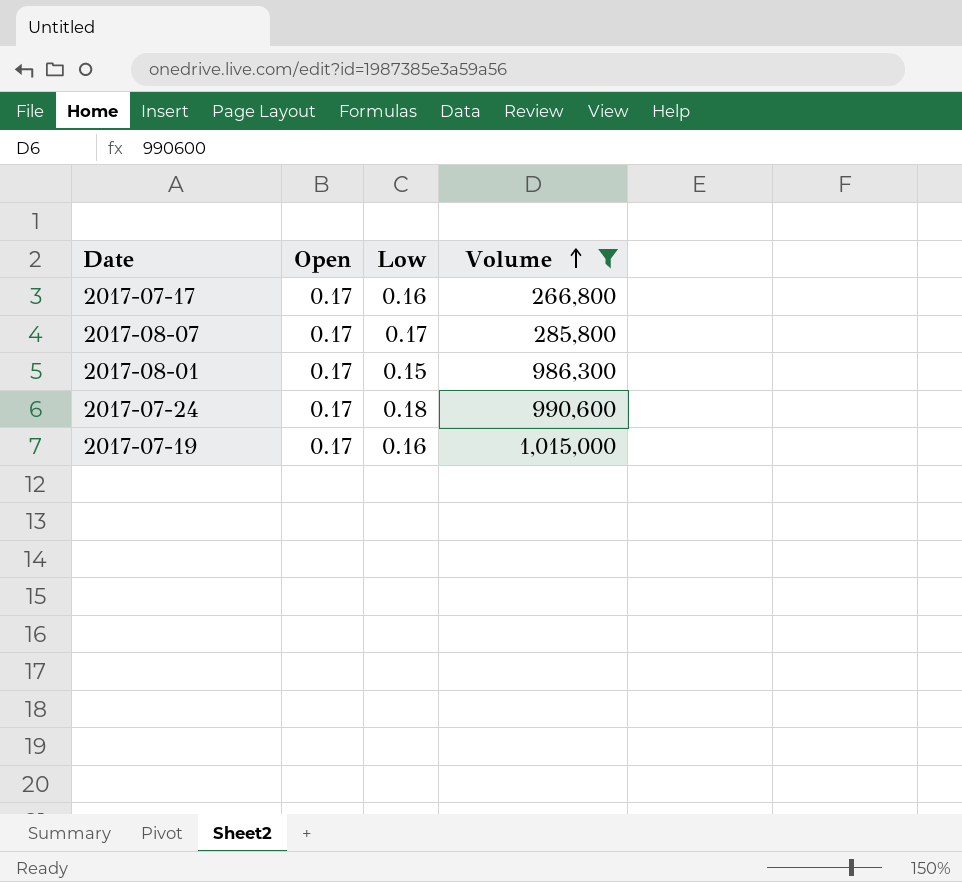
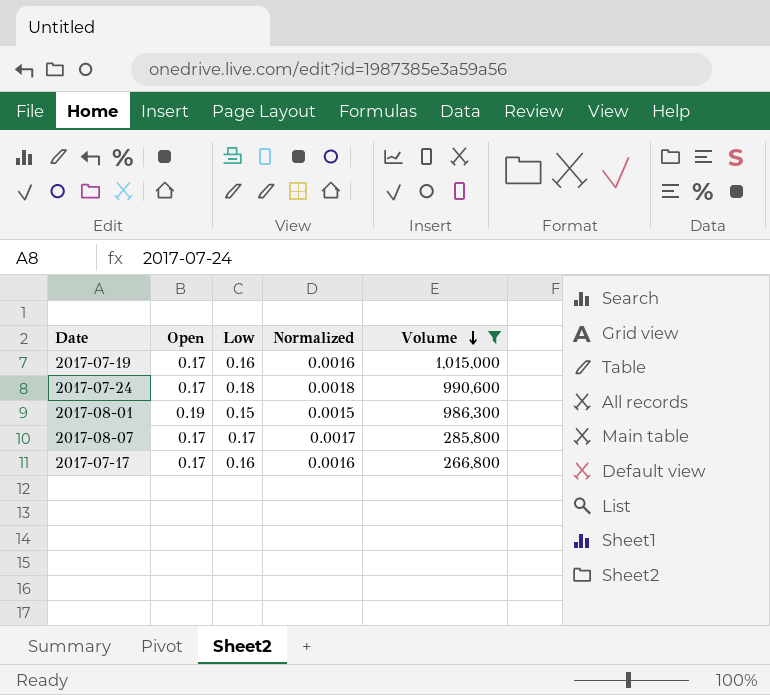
row order: Volume ascending -> Volume descending
column Normalized | formula: none -> [Low] * 0.01
2017-08-01 | Open: 0.17 -> 0.19

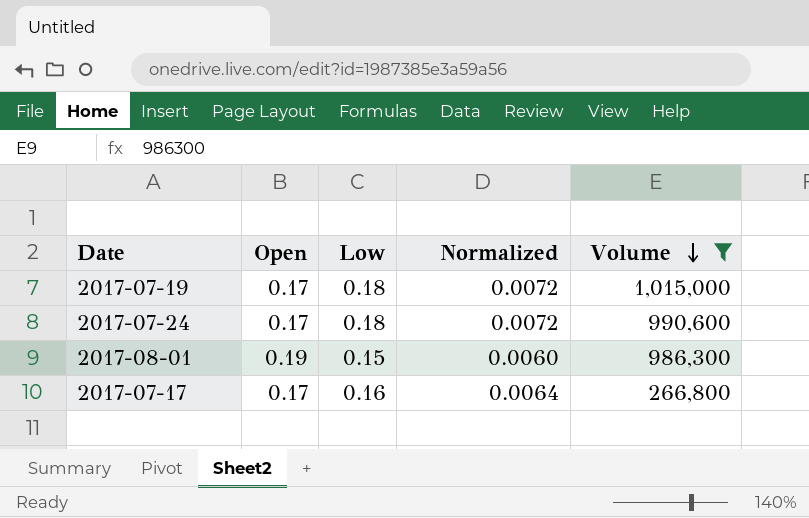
column Normalized | formula: [Low] * 0.01 -> [Low] * 0.04
row 2017-08-07: 0.17 | 0.17 | 0.0017 | 285,800 -> none
2017-07-19 | Low: 0.16 -> 0.18

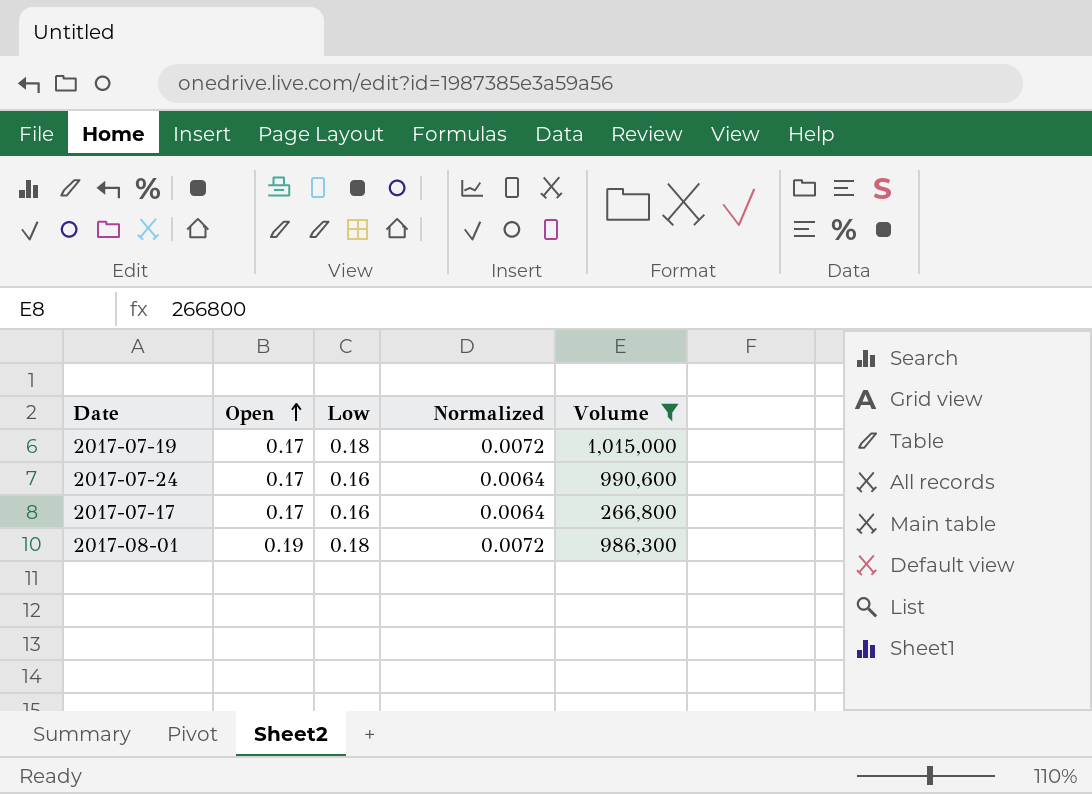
row order: Volume descending -> Open ascending
2017-07-24 | Low: 0.18 -> 0.16
2017-07-24 | Normalized: 0.0072 -> 0.0064
2017-08-01 | Low: 0.15 -> 0.18
2017-08-01 | Normalized: 0.0060 -> 0.0072

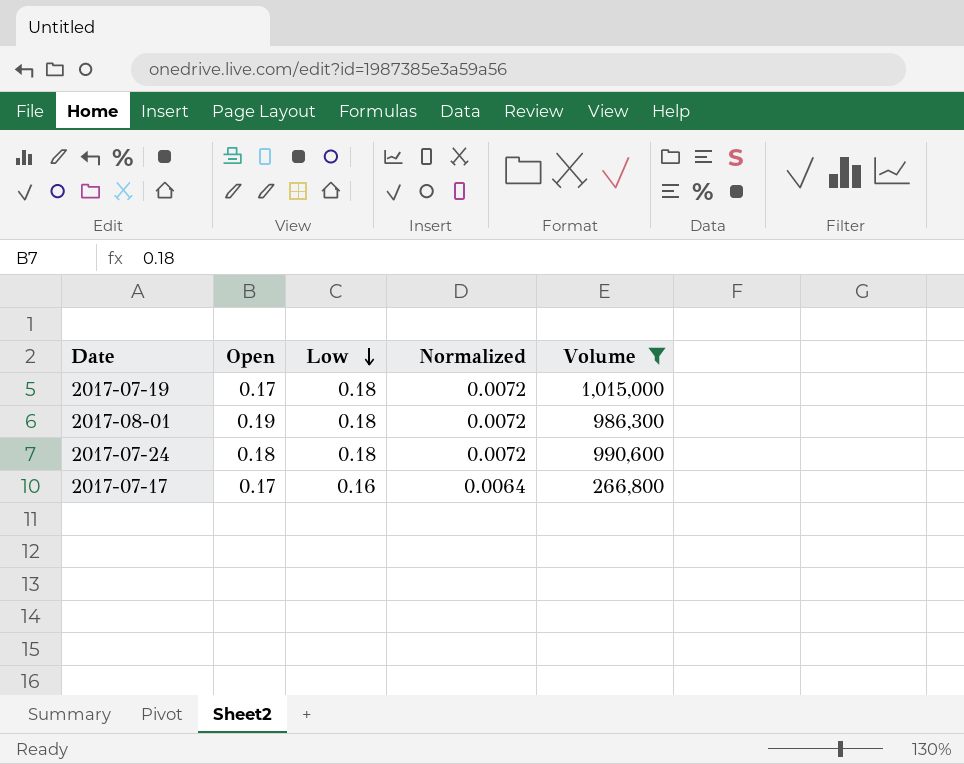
row order: Open ascending -> Low descending
2017-07-24 | Open: 0.17 -> 0.18
2017-07-24 | Low: 0.16 -> 0.18
2017-07-24 | Normalized: 0.0064 -> 0.0072

